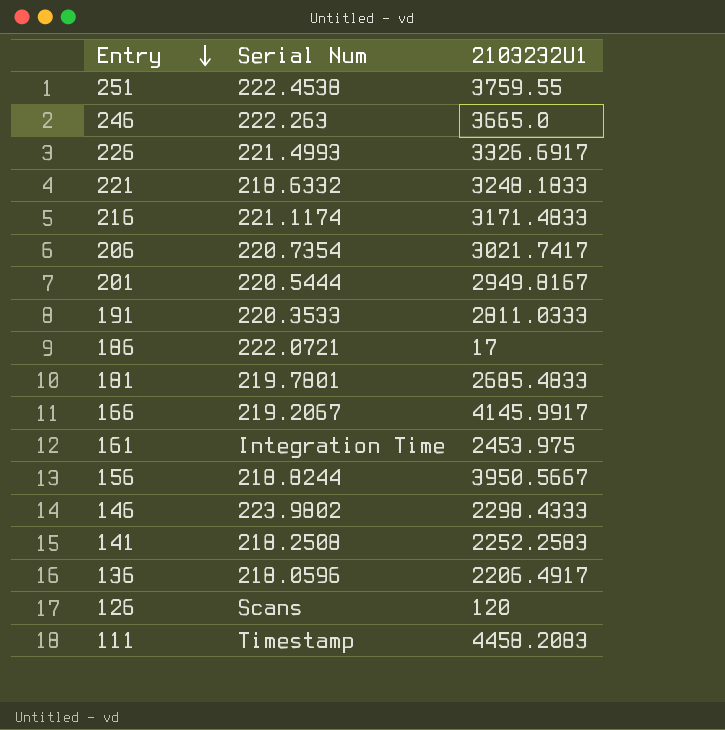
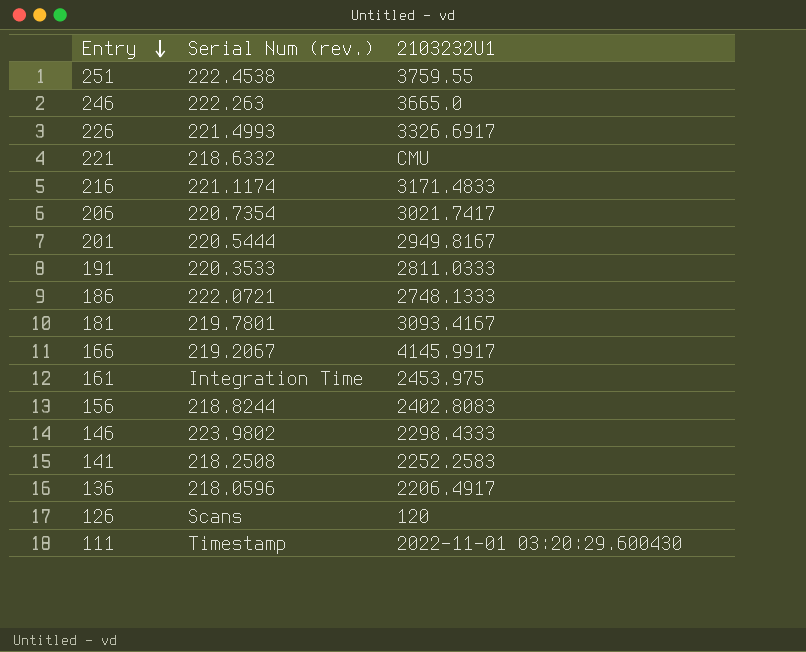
column name: Serial Num -> Serial Num (rev.)
221 | 2103232U1: 3248.1833 -> CMU
186 | 2103232U1: 17 -> 2748.1333
181 | 2103232U1: 2685.4833 -> 3093.4167
156 | 2103232U1: 3950.5667 -> 2402.8083
111 | 2103232U1: 4458.2083 -> 2022-11-01 03:20:29.600430

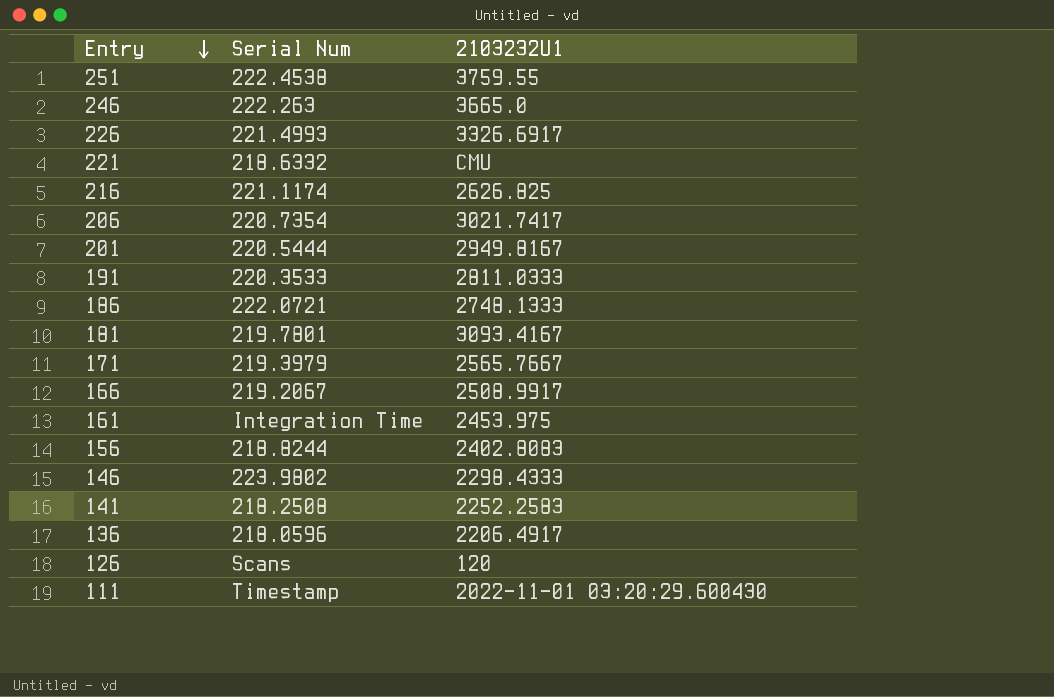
column name: Serial Num (rev.) -> Serial Num
216 | 2103232U1: 3171.4833 -> 2626.825
row 171: none -> 219.3979 | 2565.7667
166 | 2103232U1: 4145.9917 -> 2508.9917

